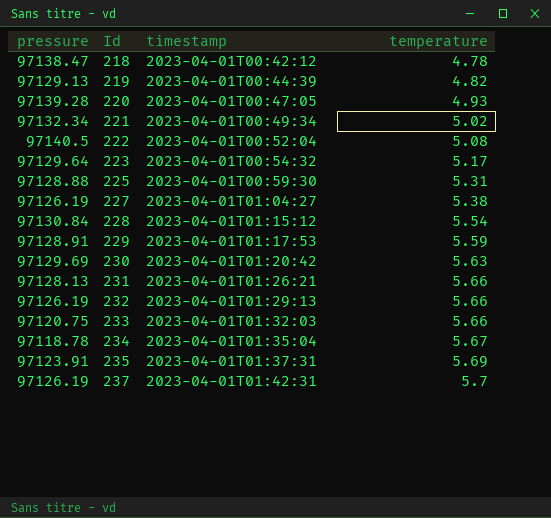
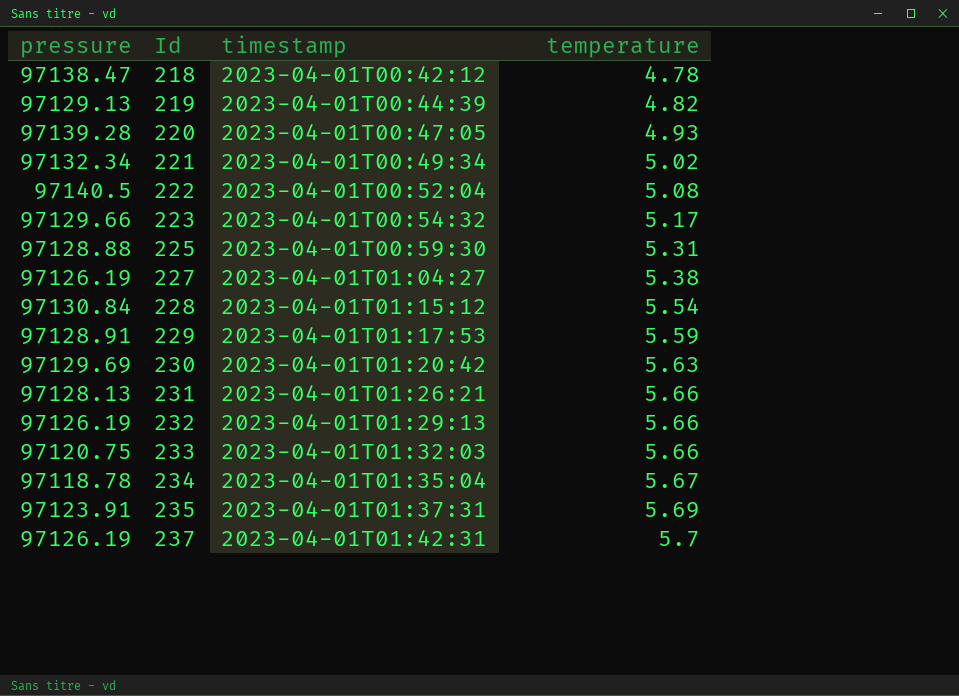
223 | pressure: 97129.64 -> 97129.66

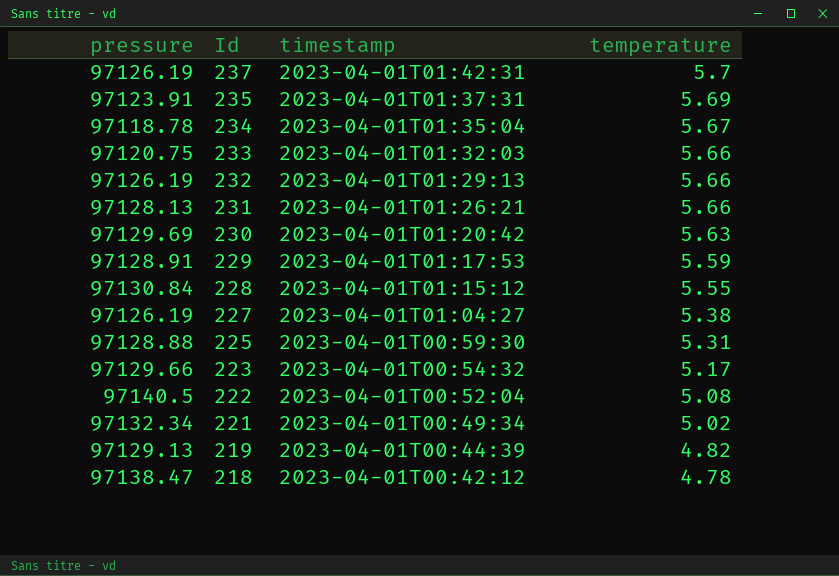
row order: Id ascending -> Id descending
row 220: 97139.28 | 2023-04-01T00:47:05 | 4.93 -> none
228 | temperature: 5.54 -> 5.55

